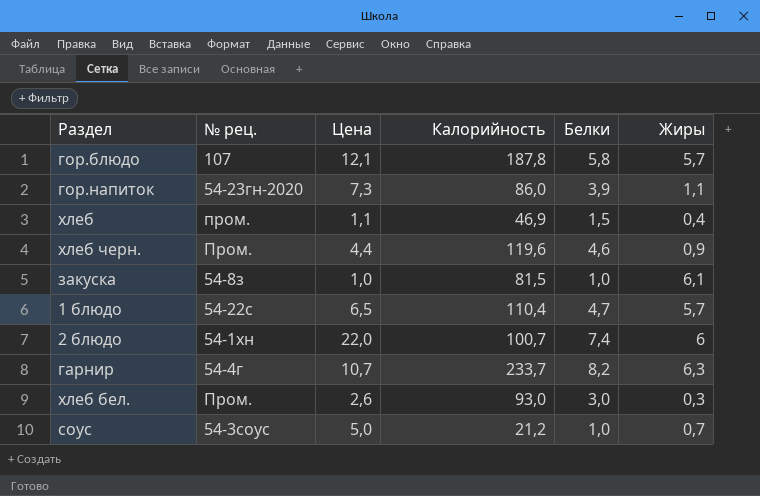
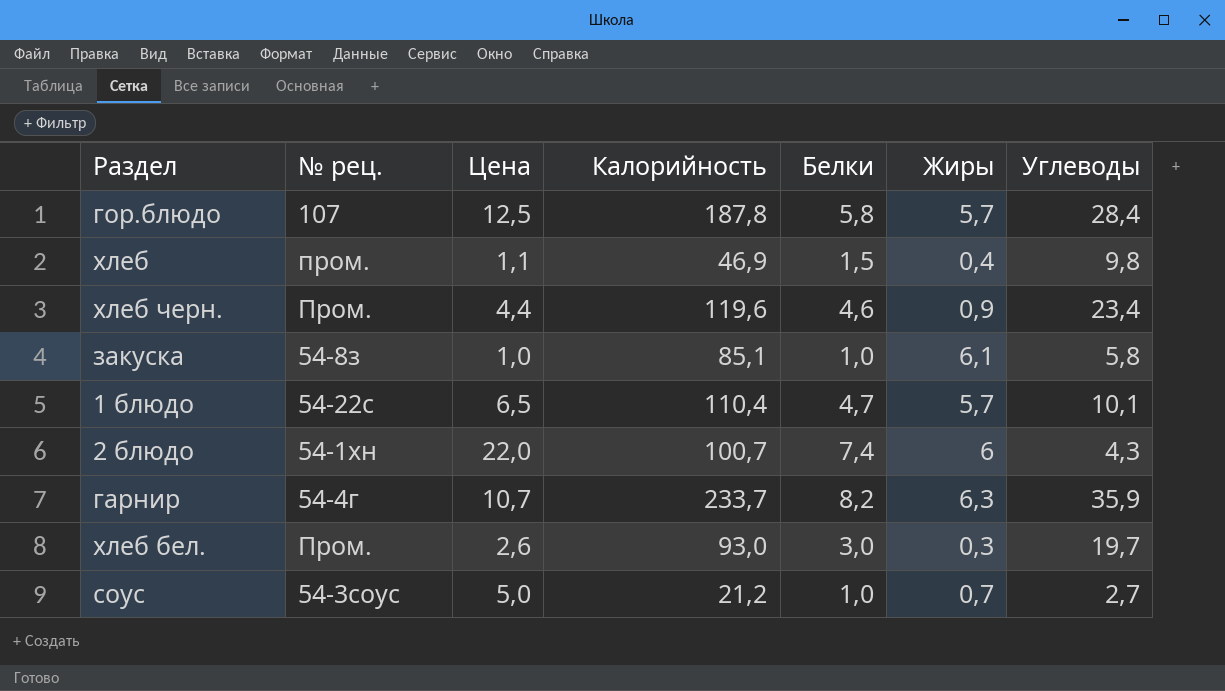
column Углеводы | position: none -> 7
row гор.напиток: 54-23гн-2020 | 7,3 | 86,0 | 3,9 | 1,1 -> none
гор.блюдо | Цена: 12,1 -> 12,5
закуска | Калорийность: 81,5 -> 85,1

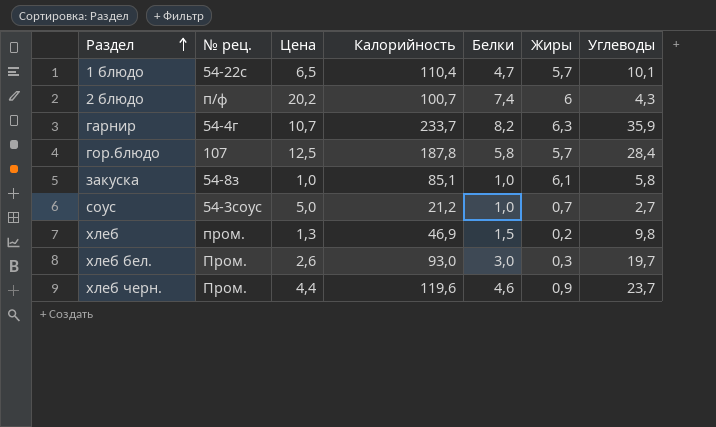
row order: none -> Раздел ascending
2 блюдо | № рец.: 54-1хн -> п/ф
2 блюдо | Цена: 22,0 -> 20,2
хлеб | Цена: 1,1 -> 1,3
хлеб | Жиры: 0,4 -> 0,2
хлеб черн. | Углеводы: 23,4 -> 23,7

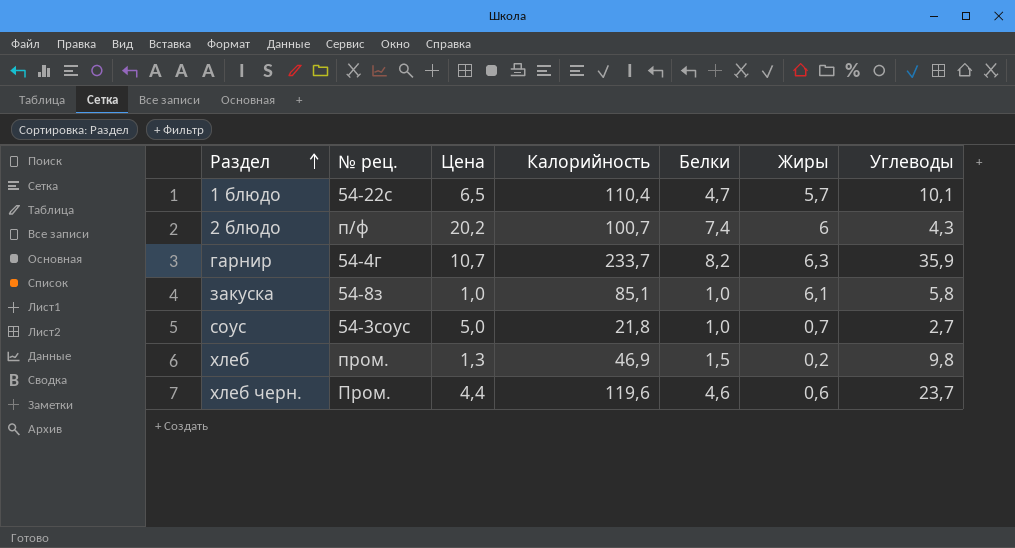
row гор.блюдо: 107 | 12,5 | 187,8 | 5,8 | 5,7 | 28,4 -> none
row хлеб бел.: Пром. | 2,6 | 93,0 | 3,0 | 0,3 | 19,7 -> none
соус | Калорийность: 21,2 -> 21,8
хлеб черн. | Жиры: 0,9 -> 0,6

